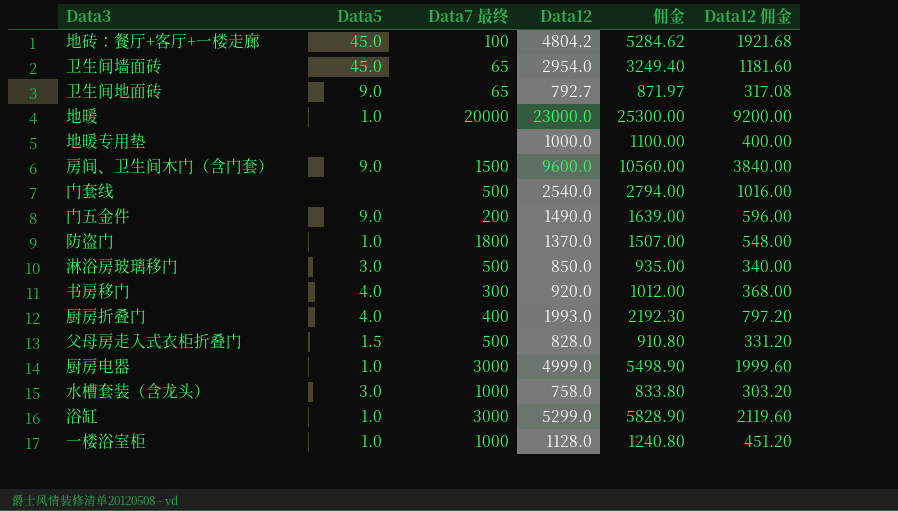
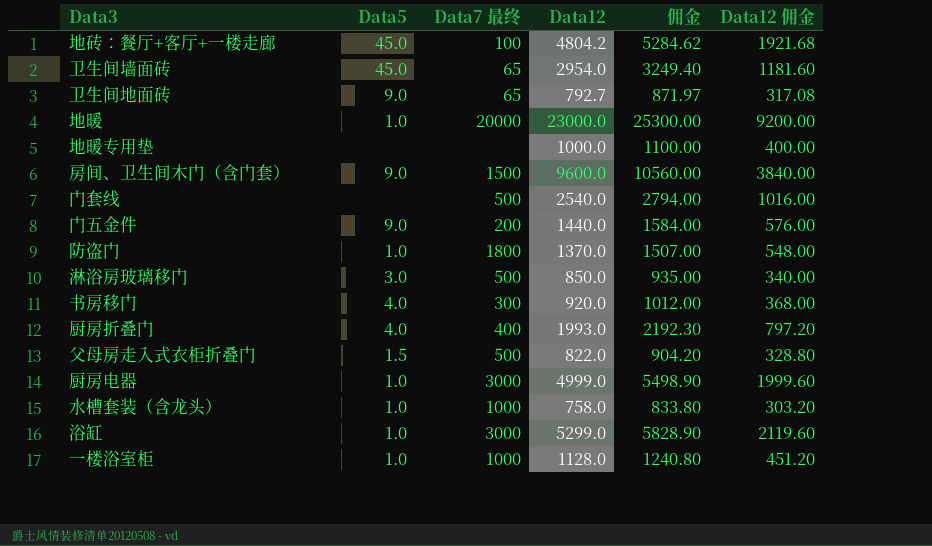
门五金件 | Data12: 1490.0 -> 1440.0
门五金件 | 佣金: 1639.00 -> 1584.00
门五金件 | Data12 佣金: 596.00 -> 576.00
父母房走入式衣柜折叠门 | Data12: 828.0 -> 822.0
父母房走入式衣柜折叠门 | 佣金: 910.80 -> 904.20
父母房走入式衣柜折叠门 | Data12 佣金: 331.20 -> 328.80
水槽套装（含龙头） | Data5: 3.0 -> 1.0

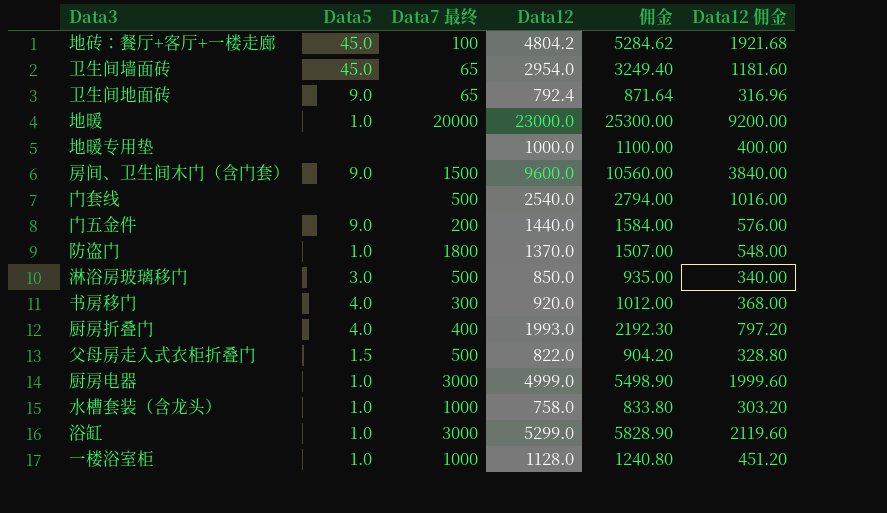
卫生间地面砖 | Data12: 792.7 -> 792.4
卫生间地面砖 | 佣金: 871.97 -> 871.64
卫生间地面砖 | Data12 佣金: 317.08 -> 316.96

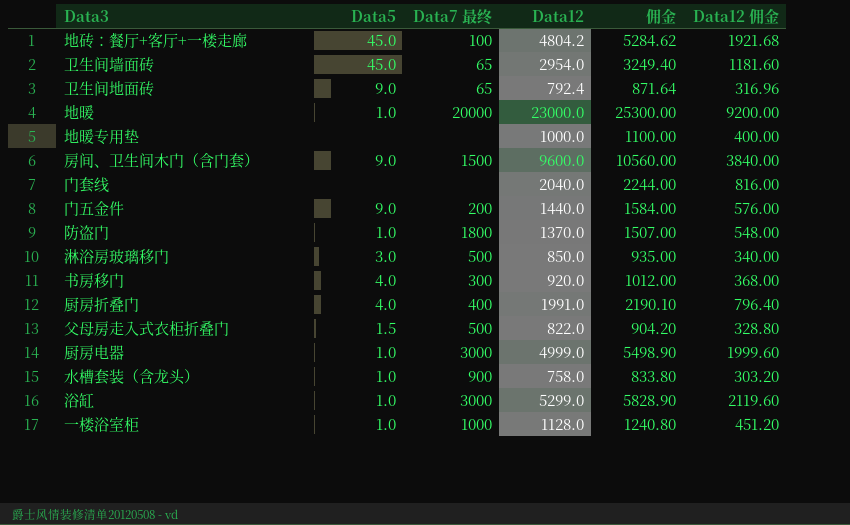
门套线 | Data7 最终: 500 -> none
门套线 | Data12: 2540.0 -> 2040.0
门套线 | 佣金: 2794.00 -> 2244.00
门套线 | Data12 佣金: 1016.00 -> 816.00
厨房折叠门 | Data12: 1993.0 -> 1991.0
厨房折叠门 | 佣金: 2192.30 -> 2190.10
厨房折叠门 | Data12 佣金: 797.20 -> 796.40
水槽套装（含龙头） | Data7 最终: 1000 -> 900

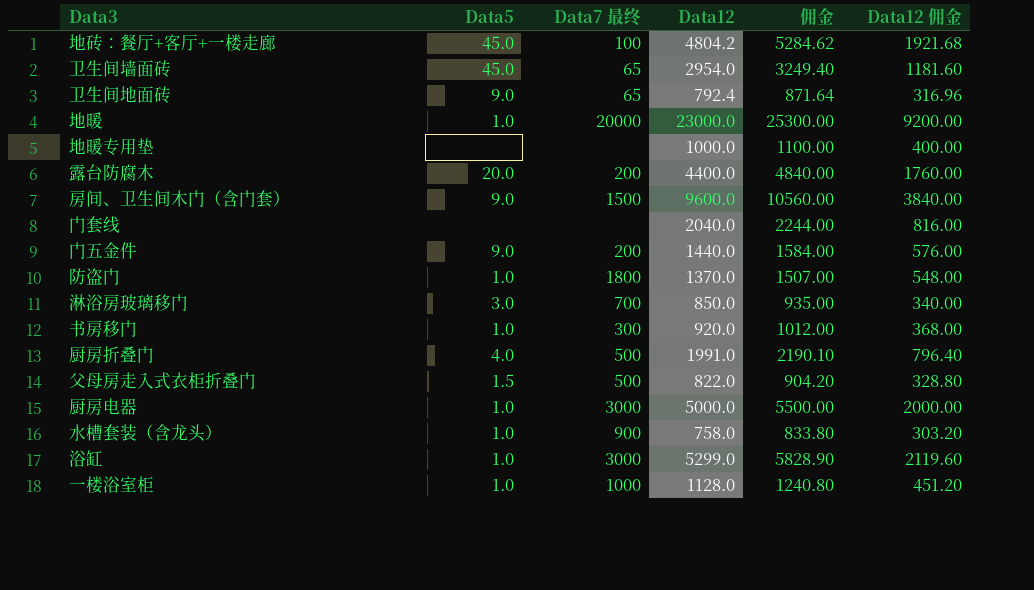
row 露台防腐木: none -> 20.0 | 200 | 4400.0 | 4840.00 | 1760.00
淋浴房玻璃移门 | Data7 最终: 500 -> 700
书房移门 | Data5: 4.0 -> 1.0
厨房折叠门 | Data7 最终: 400 -> 500
厨房电器 | Data12: 4999.0 -> 5000.0
厨房电器 | 佣金: 5498.90 -> 5500.00
厨房电器 | Data12 佣金: 1999.60 -> 2000.00

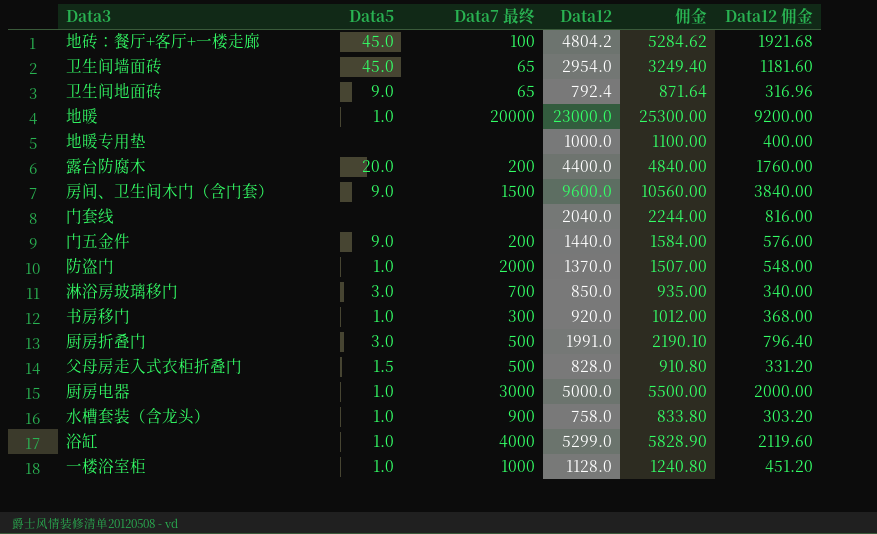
防盗门 | Data7 最终: 1800 -> 2000
厨房折叠门 | Data5: 4.0 -> 3.0
父母房走入式衣柜折叠门 | Data12: 822.0 -> 828.0
父母房走入式衣柜折叠门 | 佣金: 904.20 -> 910.80
父母房走入式衣柜折叠门 | Data12 佣金: 328.80 -> 331.20
浴缸 | Data7 最终: 3000 -> 4000

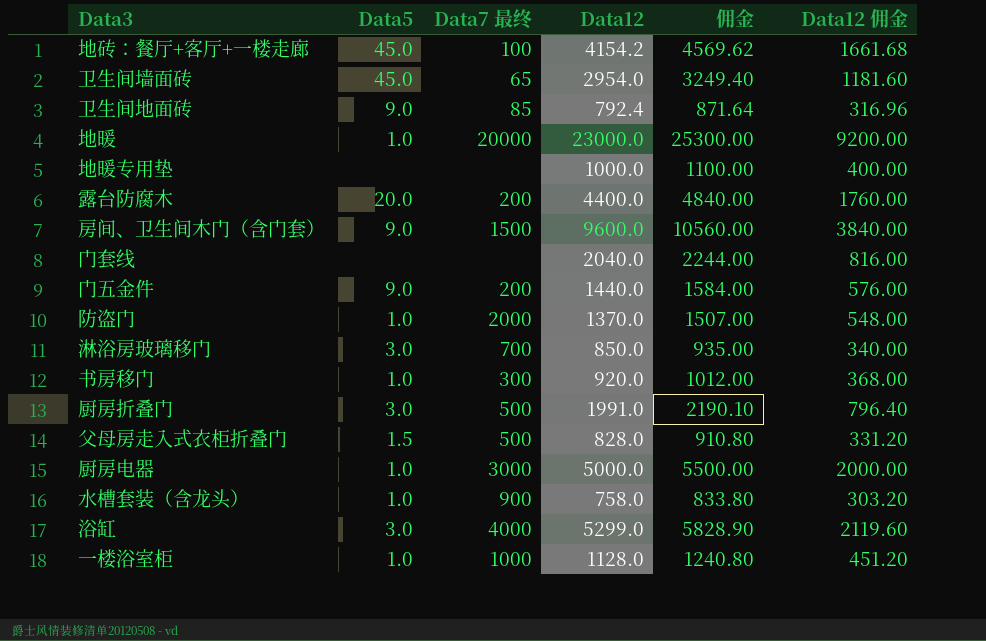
地砖：餐厅+客厅+一楼走廊 | Data12: 4804.2 -> 4154.2
地砖：餐厅+客厅+一楼走廊 | 佣金: 5284.62 -> 4569.62
地砖：餐厅+客厅+一楼走廊 | Data12 佣金: 1921.68 -> 1661.68
卫生间地面砖 | Data7 最终: 65 -> 85
浴缸 | Data5: 1.0 -> 3.0

